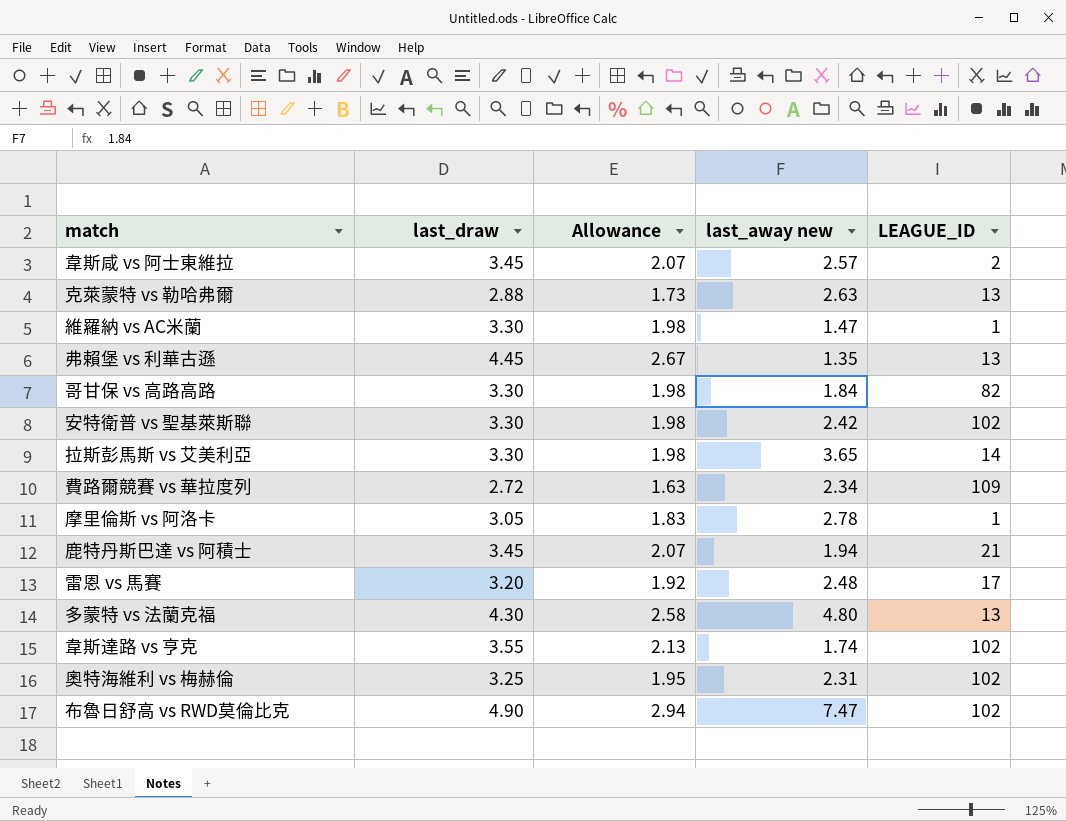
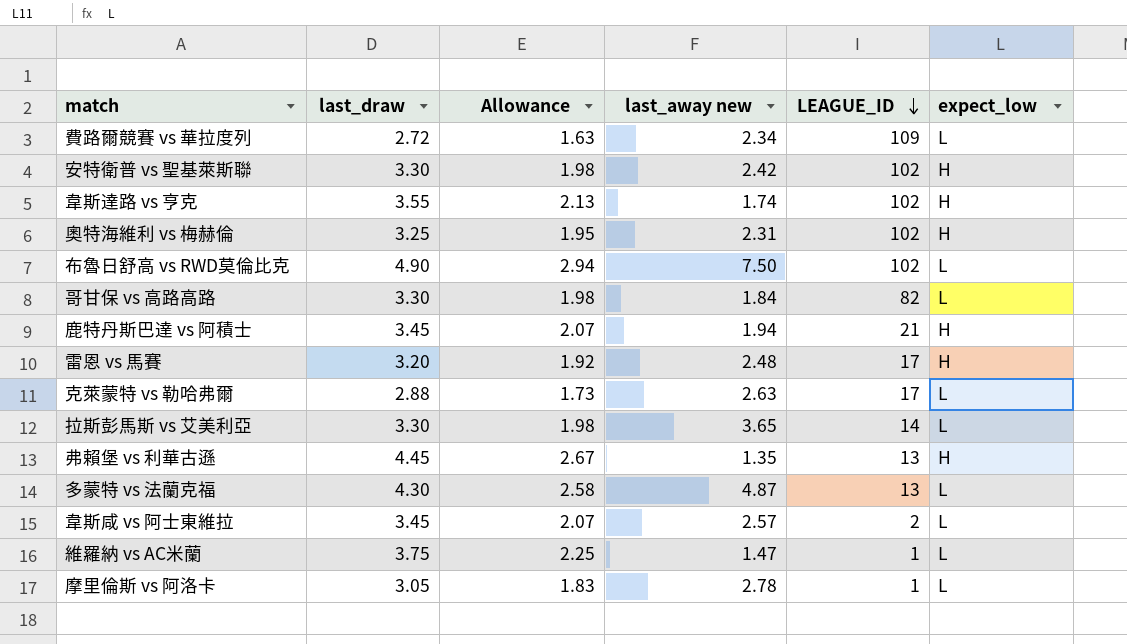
row order: none -> LEAGUE_ID descending
column expect_low | position: none -> 6
布魯日舒高 vs RWD莫倫比克 | last_away new: 7.47 -> 7.50
克萊蒙特 vs 勒哈弗爾 | LEAGUE_ID: 13 -> 17
多蒙特 vs 法蘭克福 | last_away new: 4.80 -> 4.87
維羅納 vs AC米蘭 | last_draw: 3.30 -> 3.75
維羅納 vs AC米蘭 | Allowance: 1.98 -> 2.25

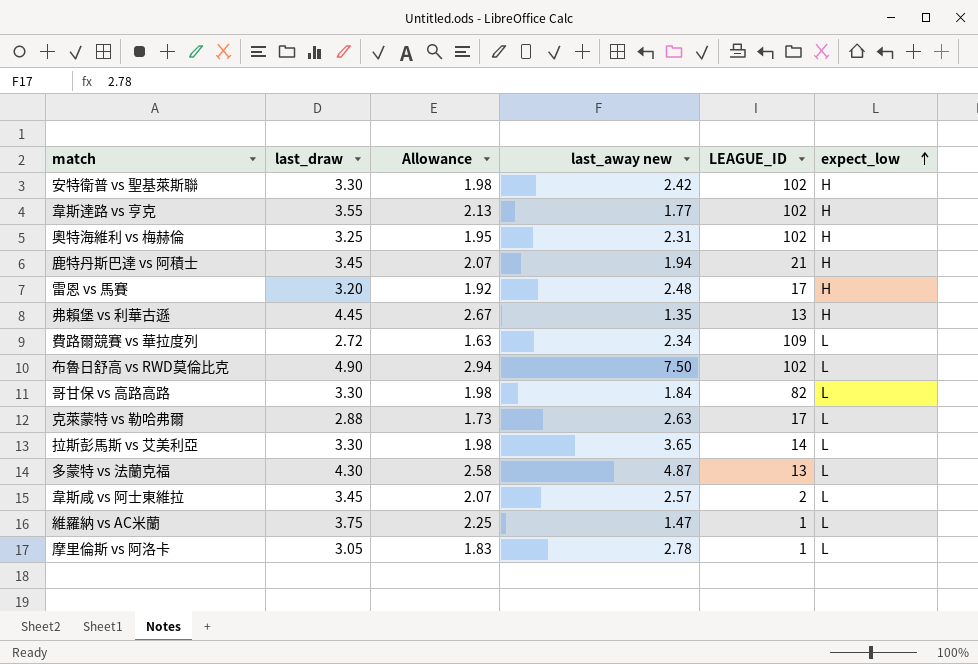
row order: LEAGUE_ID descending -> expect_low ascending
韋斯達路 vs 亨克 | last_away new: 1.74 -> 1.77

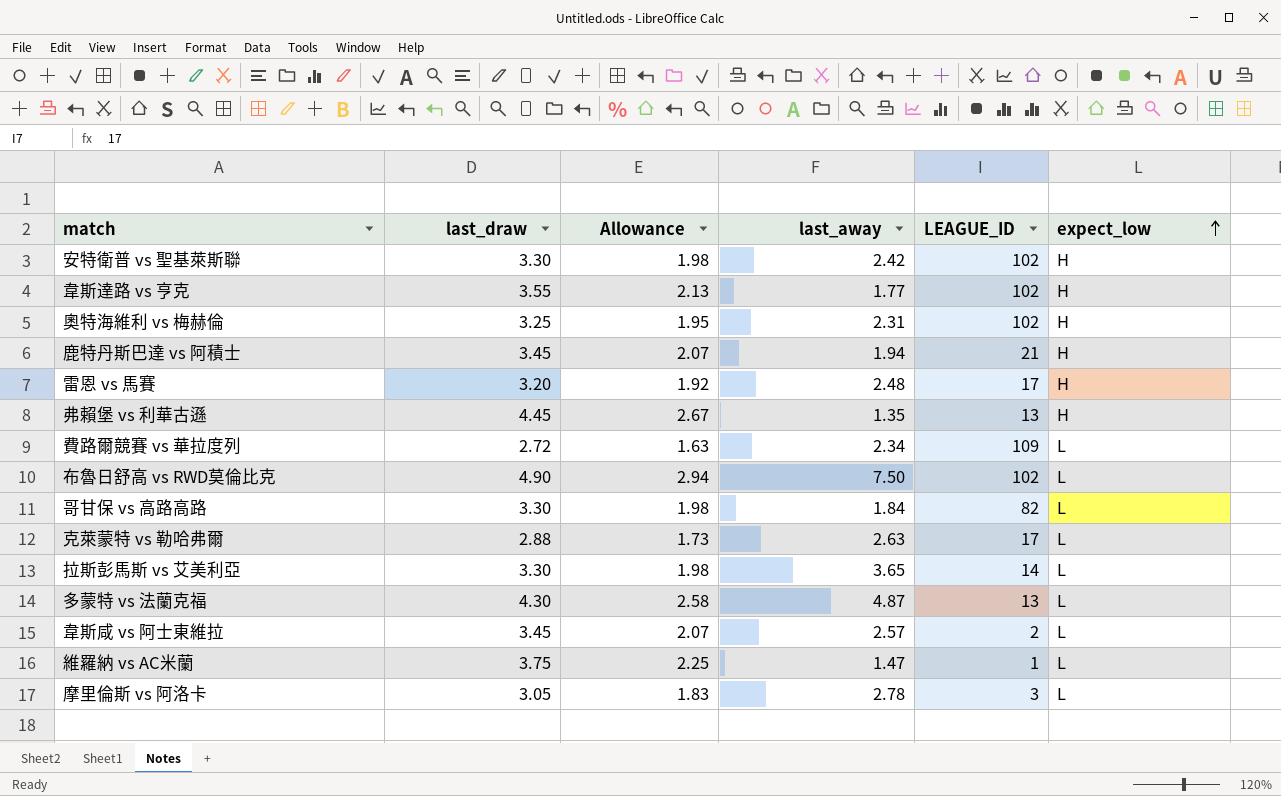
column name: last_away new -> last_away
摩里倫斯 vs 阿洛卡 | LEAGUE_ID: 1 -> 3

